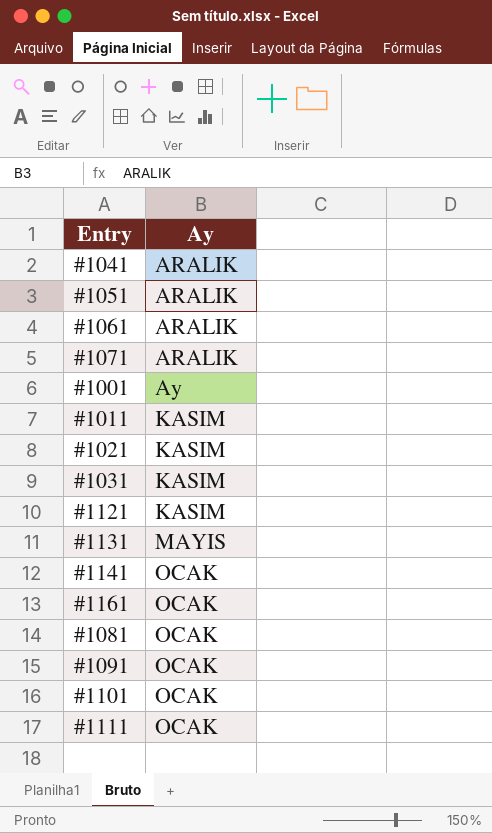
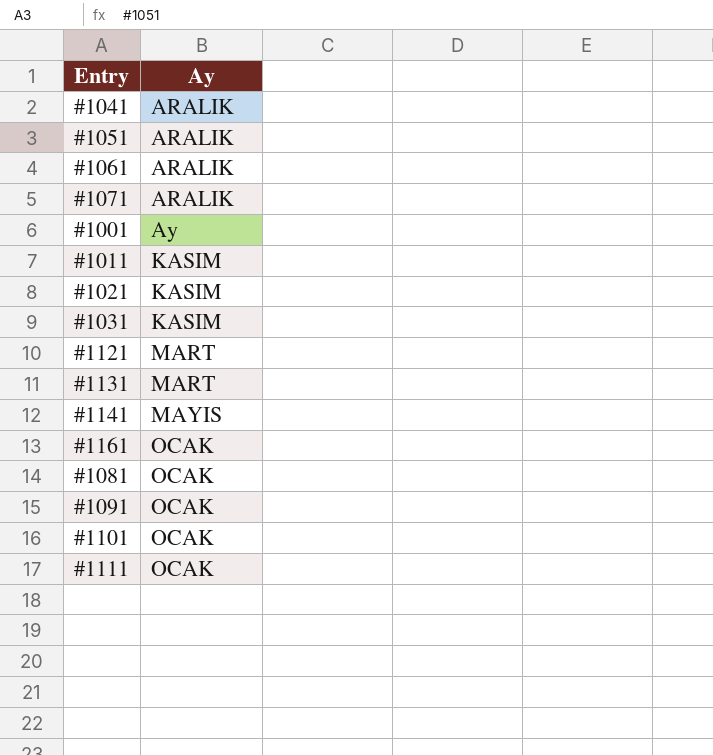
#1121 | Ay: KASIM -> MART
#1131 | Ay: MAYIS -> MART
#1141 | Ay: OCAK -> MAYIS

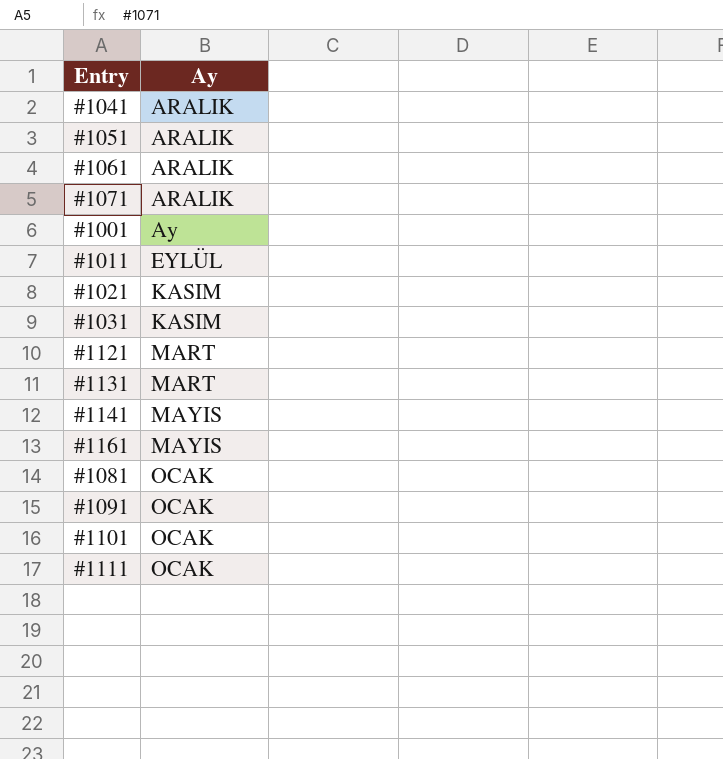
#1011 | Ay: KASIM -> EYLÜL
#1161 | Ay: OCAK -> MAYIS

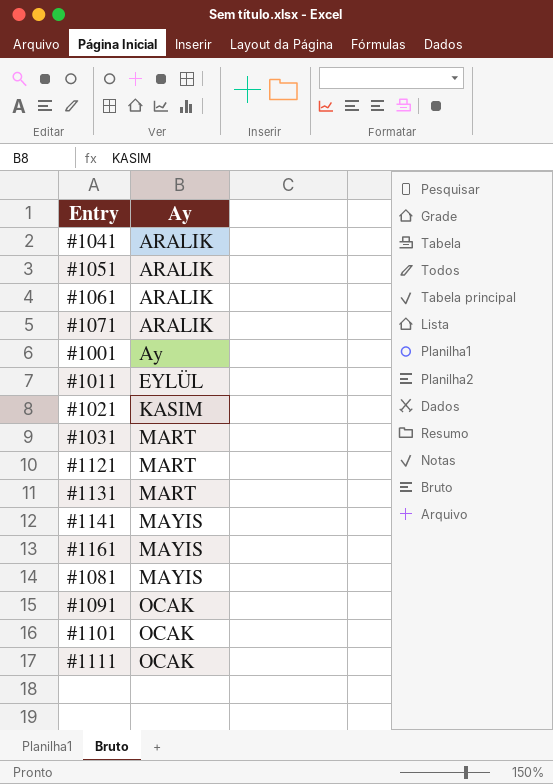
#1031 | Ay: KASIM -> MART
#1081 | Ay: OCAK -> MAYIS

